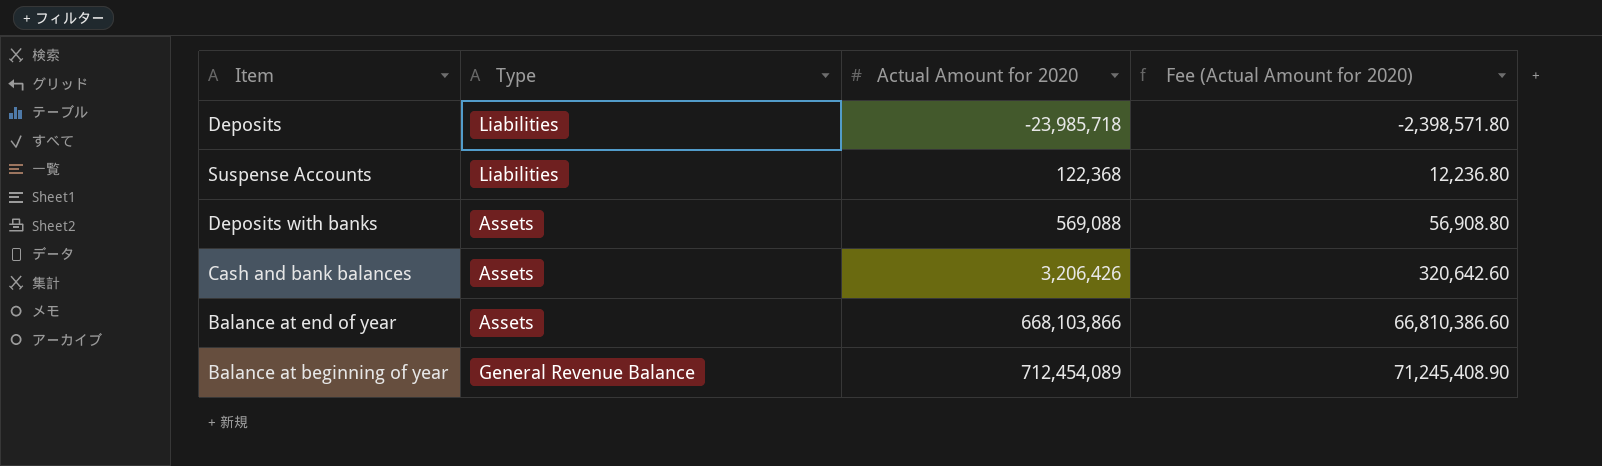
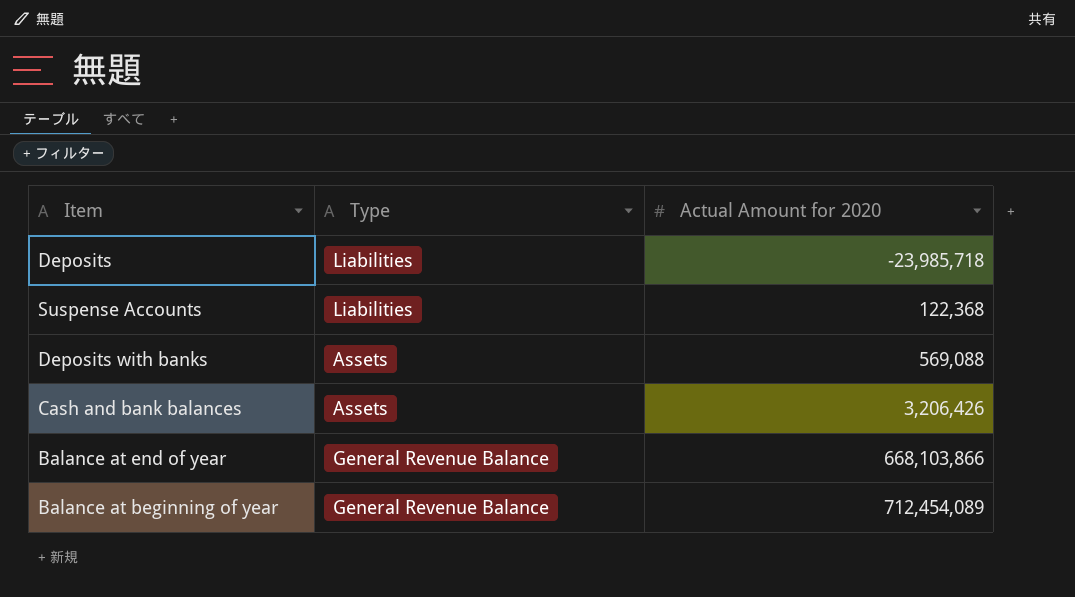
column Fee (Actual Amount for 2020) | formula: [Actual Amount for 2020] * 0.1 -> none
Balance at end of year | Type: Assets -> General Revenue Balance

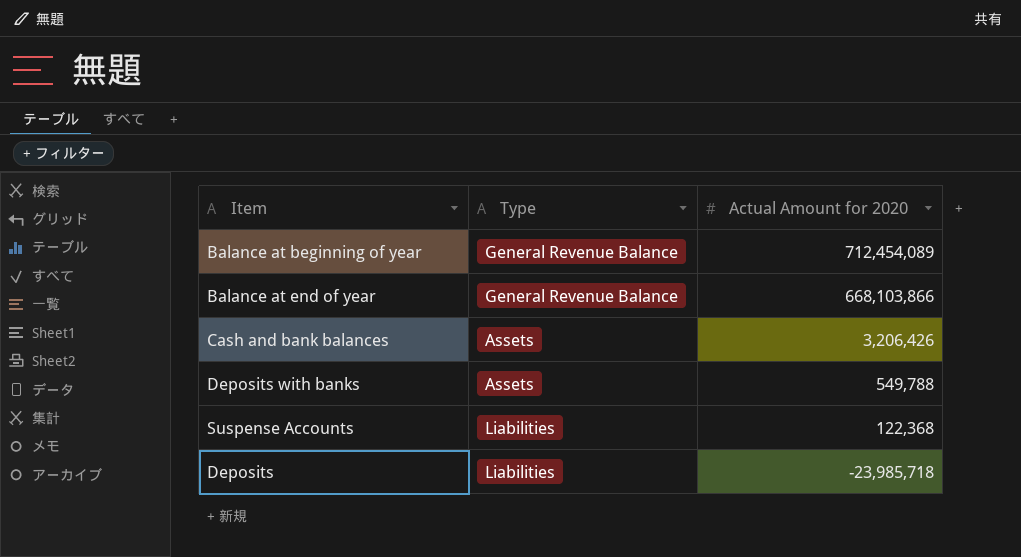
row order: Actual Amount for 2020 ascending -> Actual Amount for 2020 descending
Deposits with banks | Actual Amount for 2020: 569,088 -> 549,788

